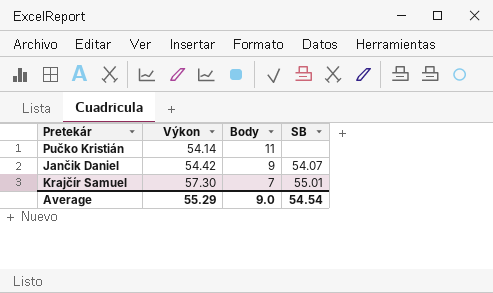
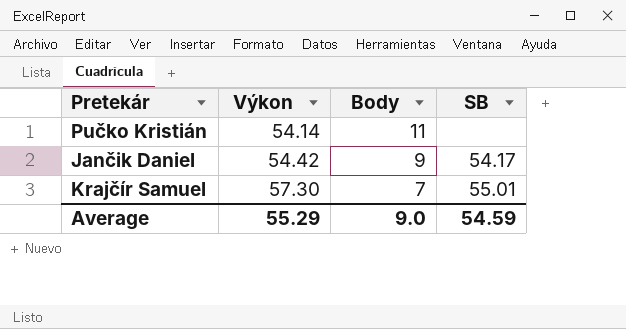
Jančik Daniel | SB: 54.07 -> 54.17
Average | SB: 54.54 -> 54.59

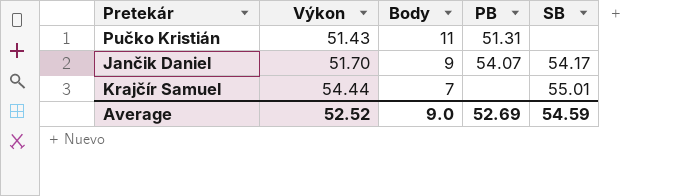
column PB | position: none -> 4
Pučko Kristián | Výkon: 54.14 -> 51.43
Jančik Daniel | Výkon: 54.42 -> 51.70
Krajčír Samuel | Výkon: 57.30 -> 54.44
Average | Výkon: 55.29 -> 52.52

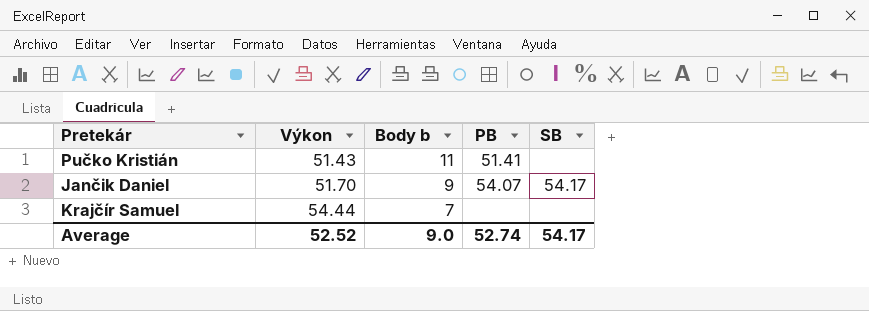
column name: Body -> Body b
Pučko Kristián | PB: 51.31 -> 51.41
Krajčír Samuel | SB: 55.01 -> none
Average | PB: 52.69 -> 52.74
Average | SB: 54.59 -> 54.17

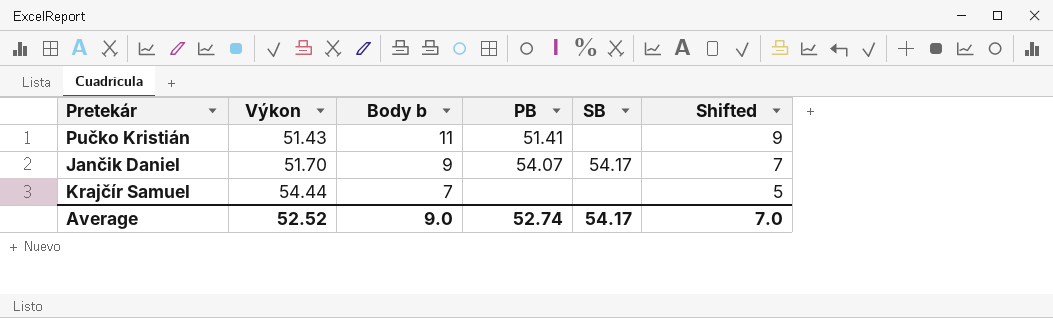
column Shifted | formula: none -> [Body b] - 2

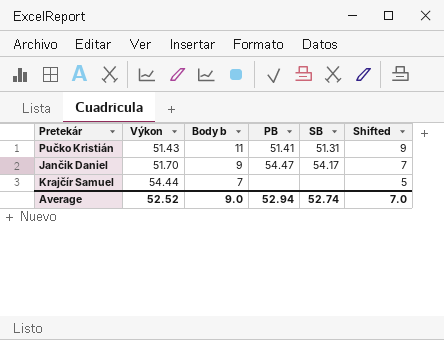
Pučko Kristián | SB: none -> 51.31
Jančik Daniel | PB: 54.07 -> 54.47
Average | PB: 52.74 -> 52.94
Average | SB: 54.17 -> 52.74

